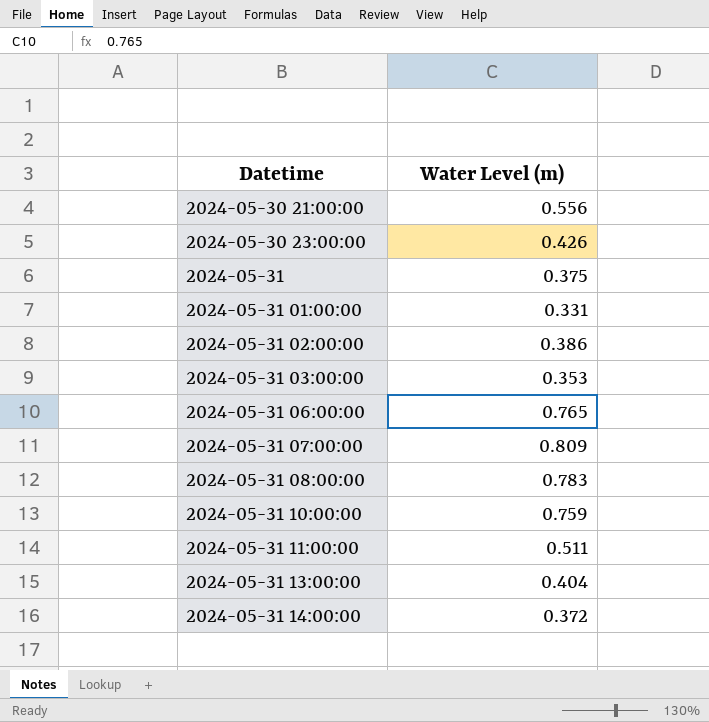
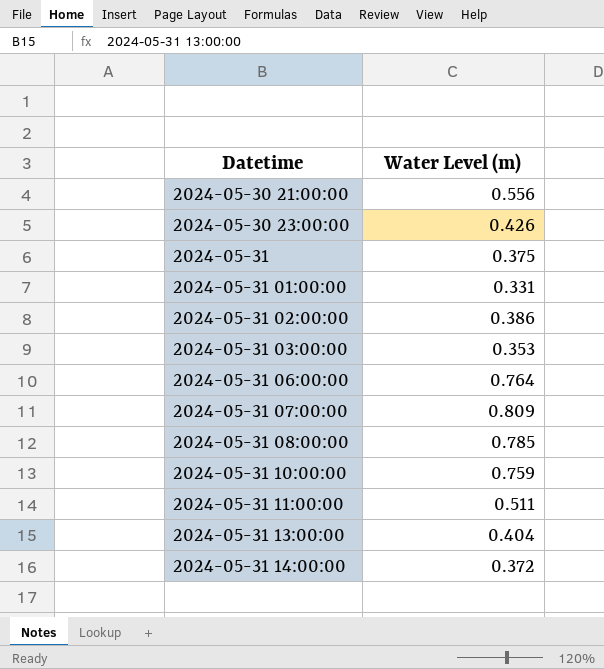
2024-05-31 06:00:00 | Water Level (m): 0.765 -> 0.764
2024-05-31 08:00:00 | Water Level (m): 0.783 -> 0.785

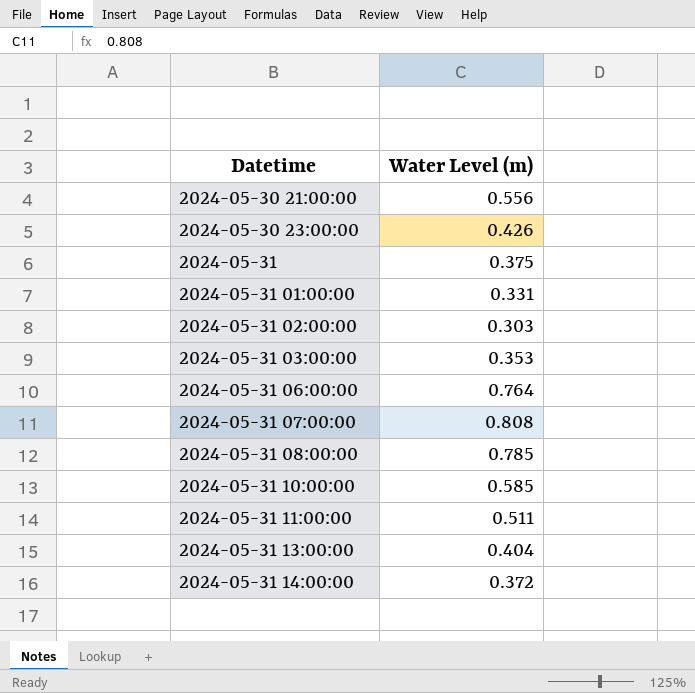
2024-05-31 02:00:00 | Water Level (m): 0.386 -> 0.303
2024-05-31 07:00:00 | Water Level (m): 0.809 -> 0.808
2024-05-31 10:00:00 | Water Level (m): 0.759 -> 0.585

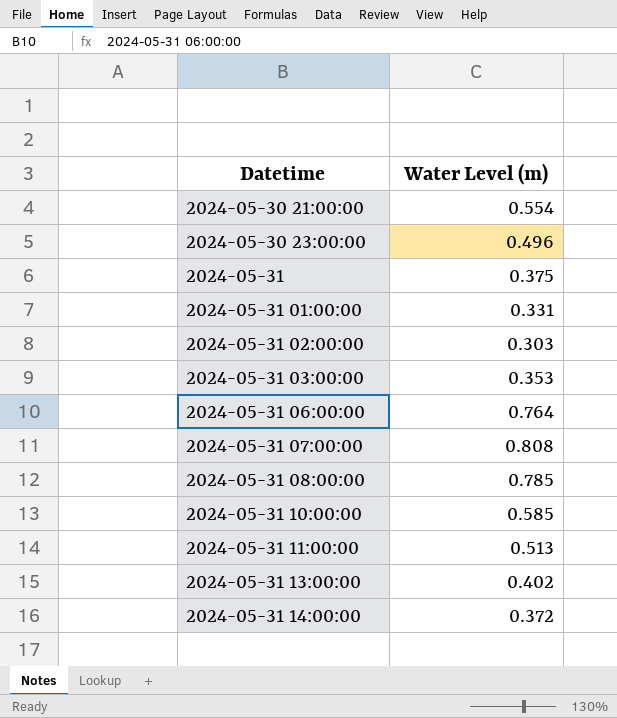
2024-05-30 21:00:00 | Water Level (m): 0.556 -> 0.554
2024-05-30 23:00:00 | Water Level (m): 0.426 -> 0.496
2024-05-31 11:00:00 | Water Level (m): 0.511 -> 0.513
2024-05-31 13:00:00 | Water Level (m): 0.404 -> 0.402

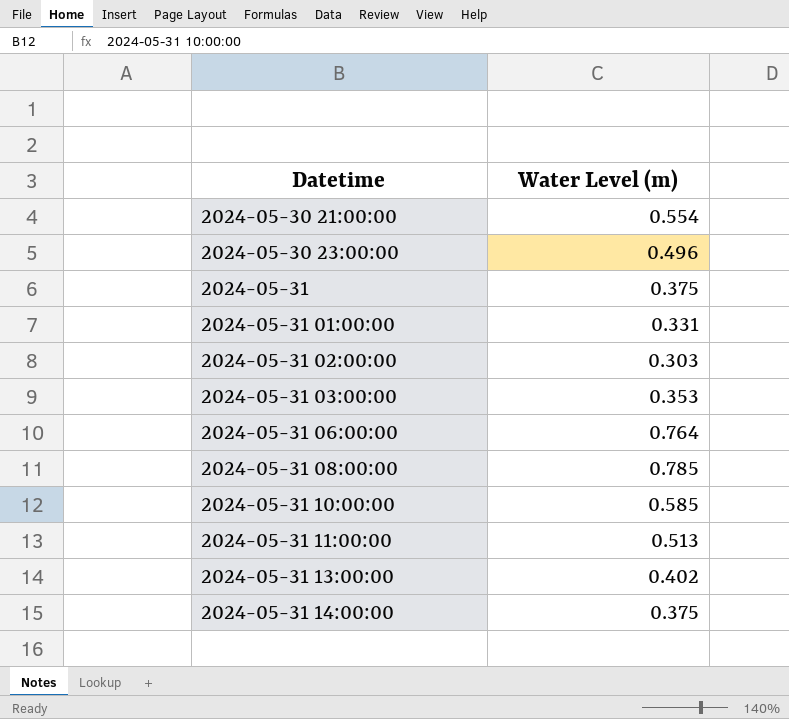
row 2024-05-31 07:00:00: 0.808 -> none
2024-05-31 14:00:00 | Water Level (m): 0.372 -> 0.375

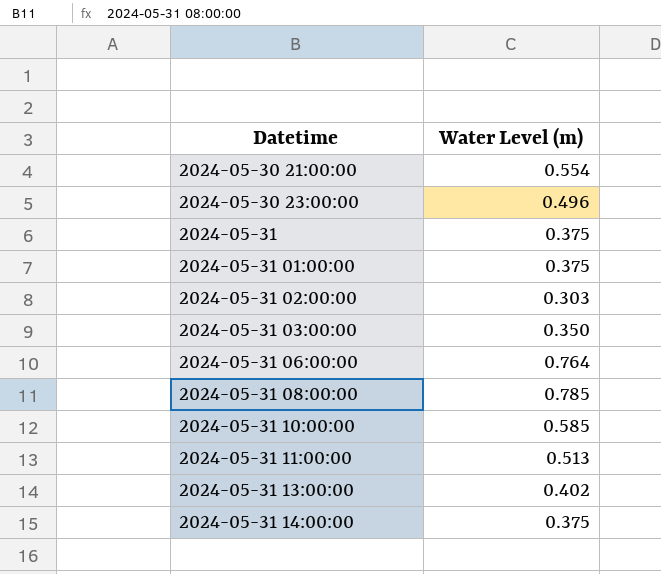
2024-05-31 01:00:00 | Water Level (m): 0.331 -> 0.375
2024-05-31 03:00:00 | Water Level (m): 0.353 -> 0.350

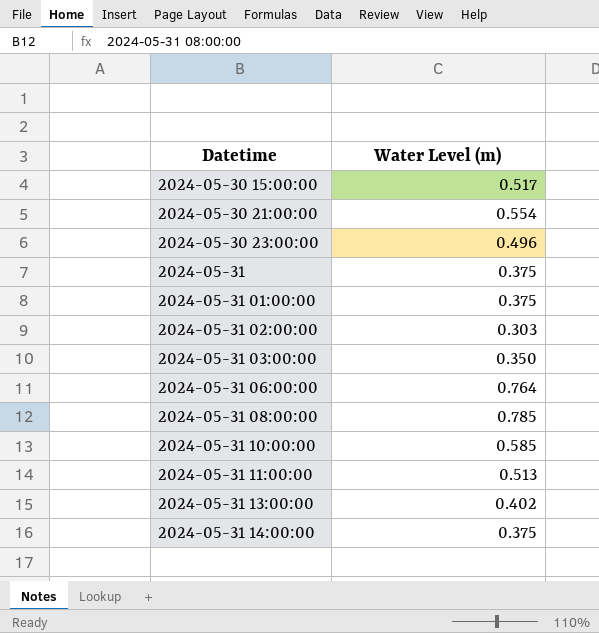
row 2024-05-30 15:00:00: none -> 0.517

